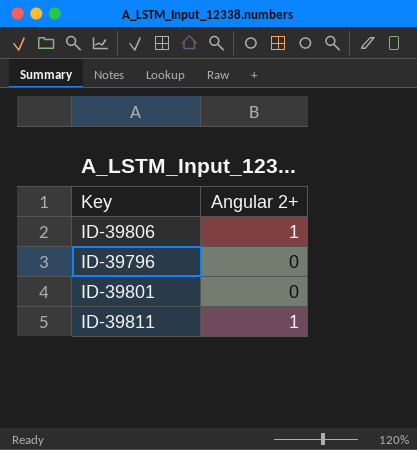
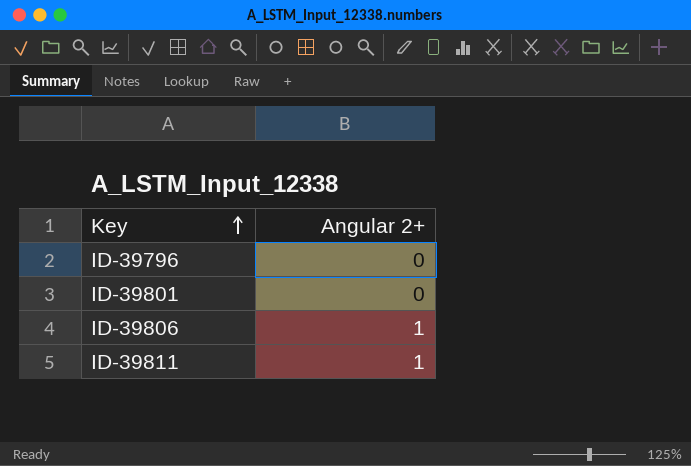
row order: none -> Key ascending

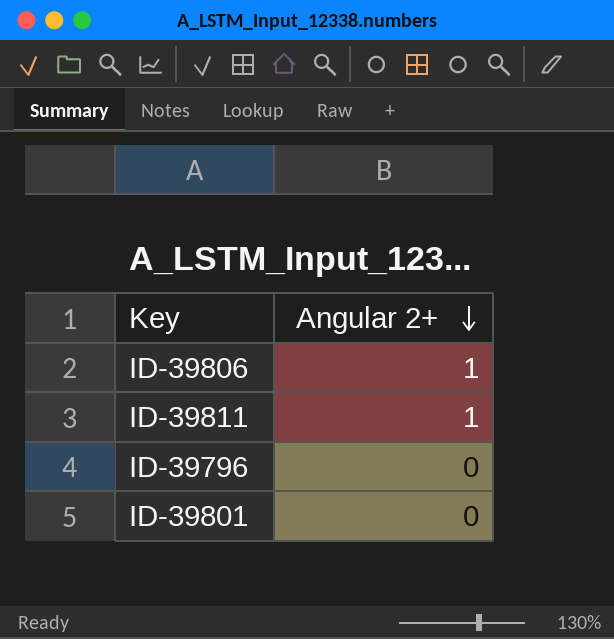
row order: Key ascending -> Angular 2+ descending

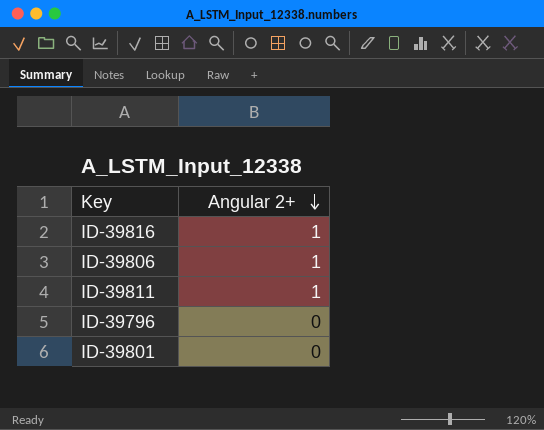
row ID-39816: none -> 1

